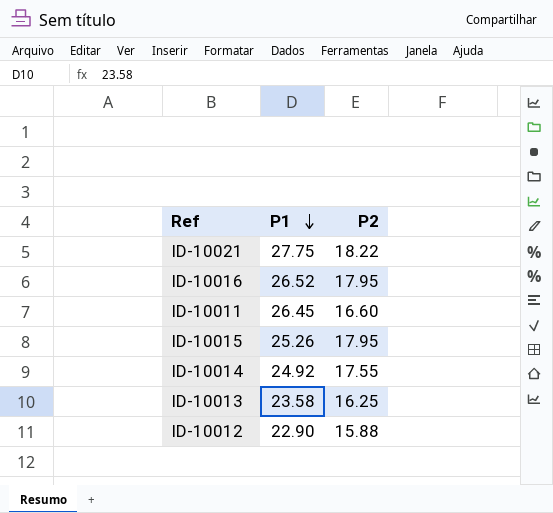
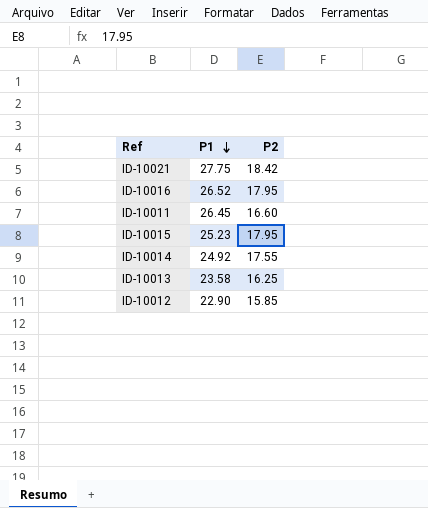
ID-10021 | P2: 18.22 -> 18.42
ID-10015 | P1: 25.26 -> 25.23
ID-10012 | P2: 15.88 -> 15.85

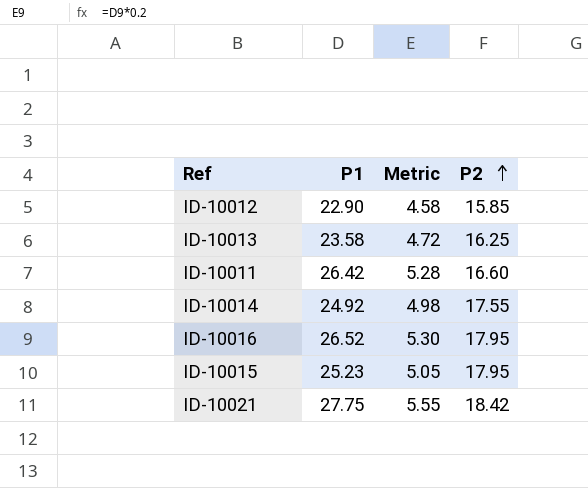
row order: P1 descending -> P2 ascending
column Metric | formula: none -> [P1] * 0.2
ID-10011 | P1: 26.45 -> 26.42

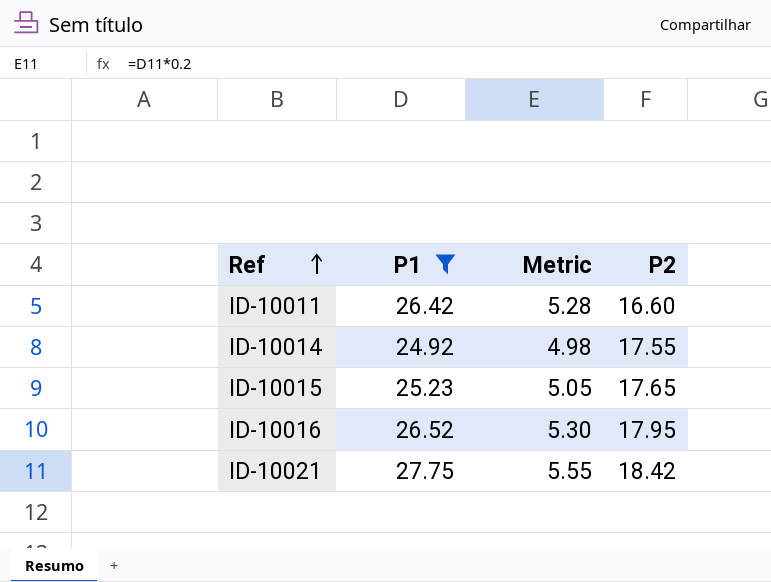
filter: none -> P1 >= 24.92
row order: P2 ascending -> Ref ascending
ID-10015 | P2: 17.95 -> 17.65

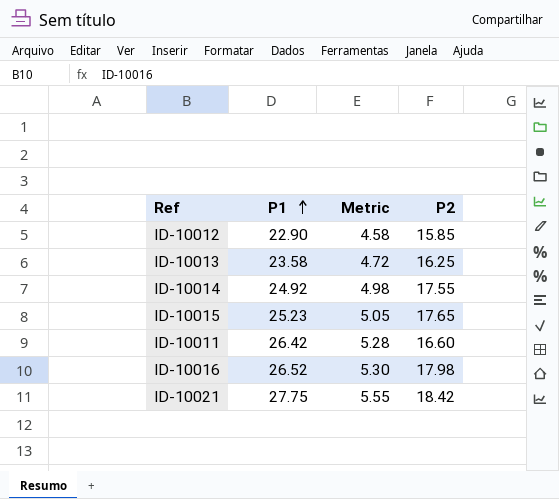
filter: P1 >= 24.92 -> none
row order: Ref ascending -> P1 ascending
ID-10016 | P2: 17.95 -> 17.98

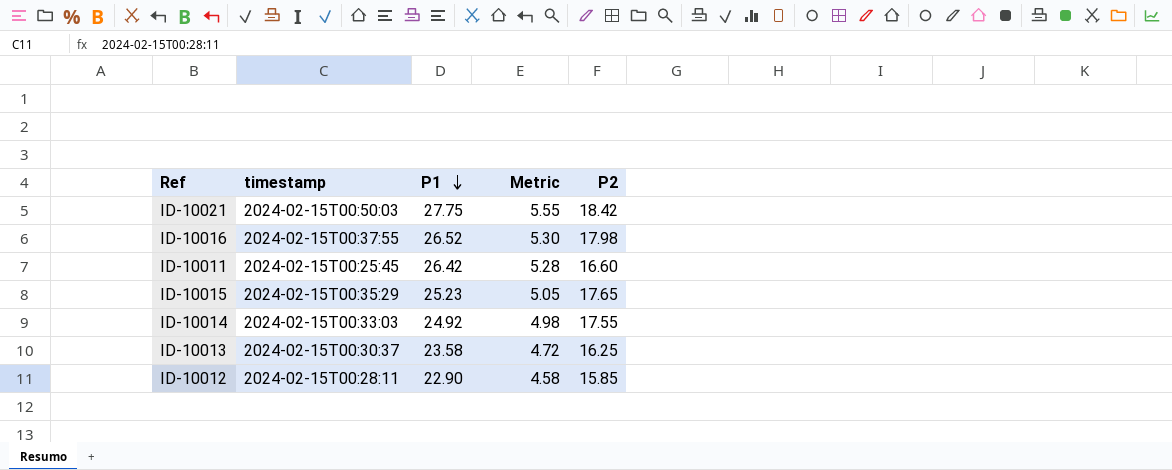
row order: P1 ascending -> P1 descending
column timestamp | position: none -> 2

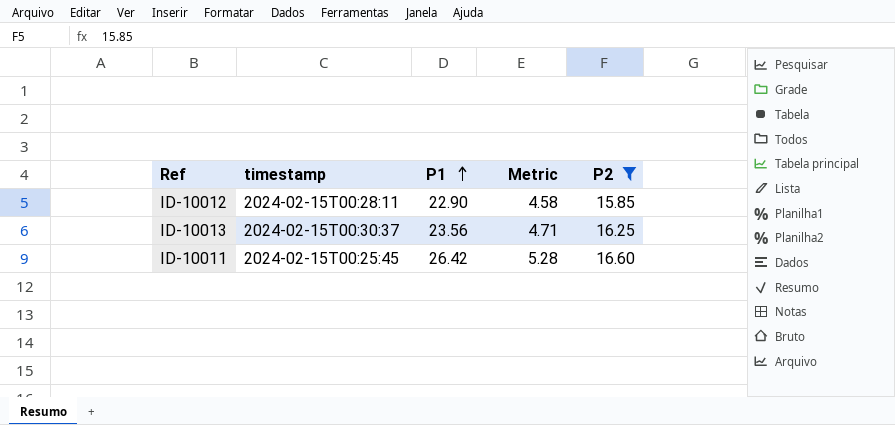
filter: none -> P2 <= 16.60
row order: P1 descending -> P1 ascending
ID-10013 | P1: 23.58 -> 23.56
ID-10013 | Metric: 4.72 -> 4.71

